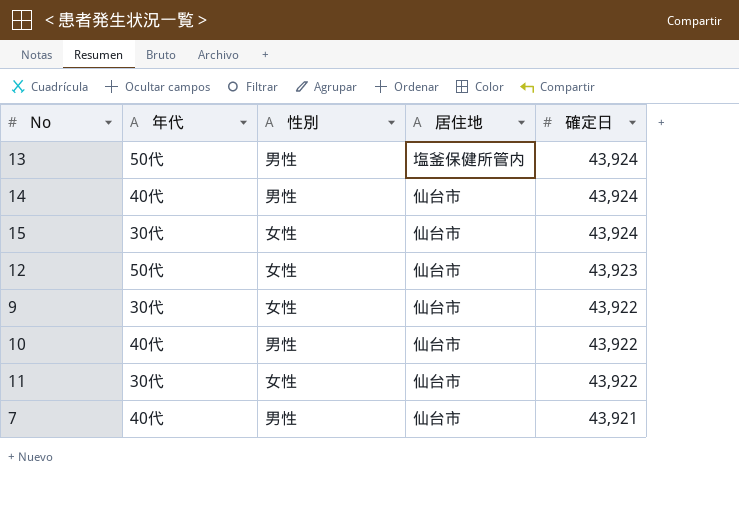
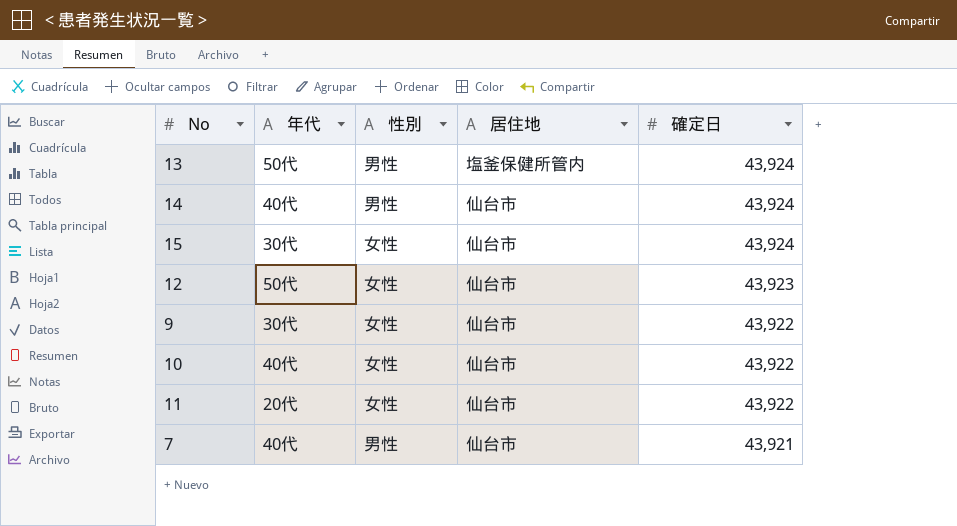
10 | 性別: 男性 -> 女性
11 | 年代: 30代 -> 20代

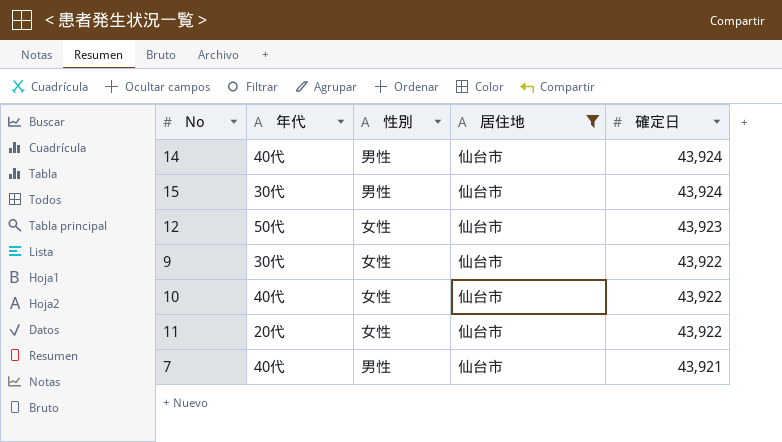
filter: none -> 居住地 = 仙台市
15 | 性別: 女性 -> 男性

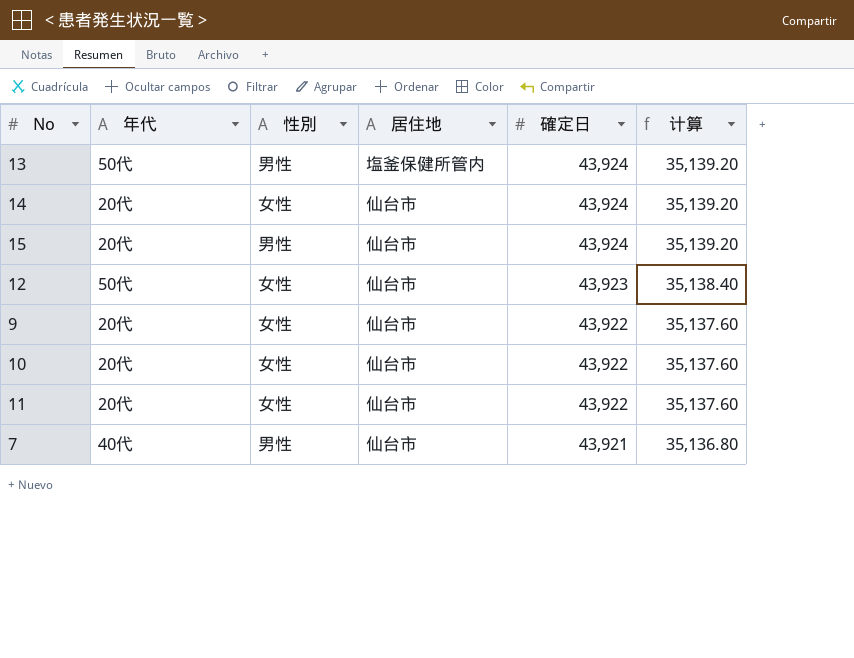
filter: 居住地 = 仙台市 -> none
column 计算 | formula: none -> [確定日] * 0.8
14 | 年代: 40代 -> 20代
14 | 性別: 男性 -> 女性
15 | 年代: 30代 -> 20代
9 | 年代: 30代 -> 20代
10 | 年代: 40代 -> 20代

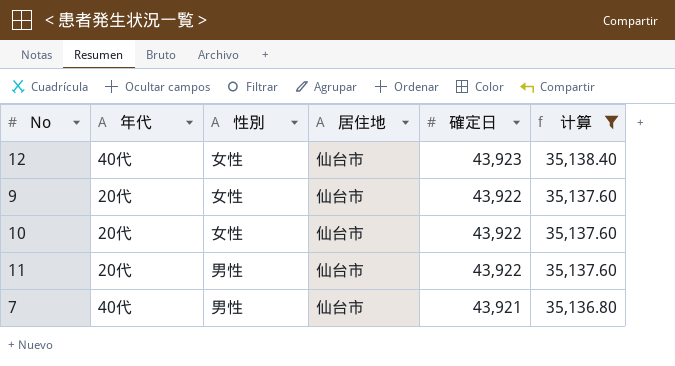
filter: none -> 计算 != 35,139.20
12 | 年代: 50代 -> 40代
11 | 性別: 女性 -> 男性

